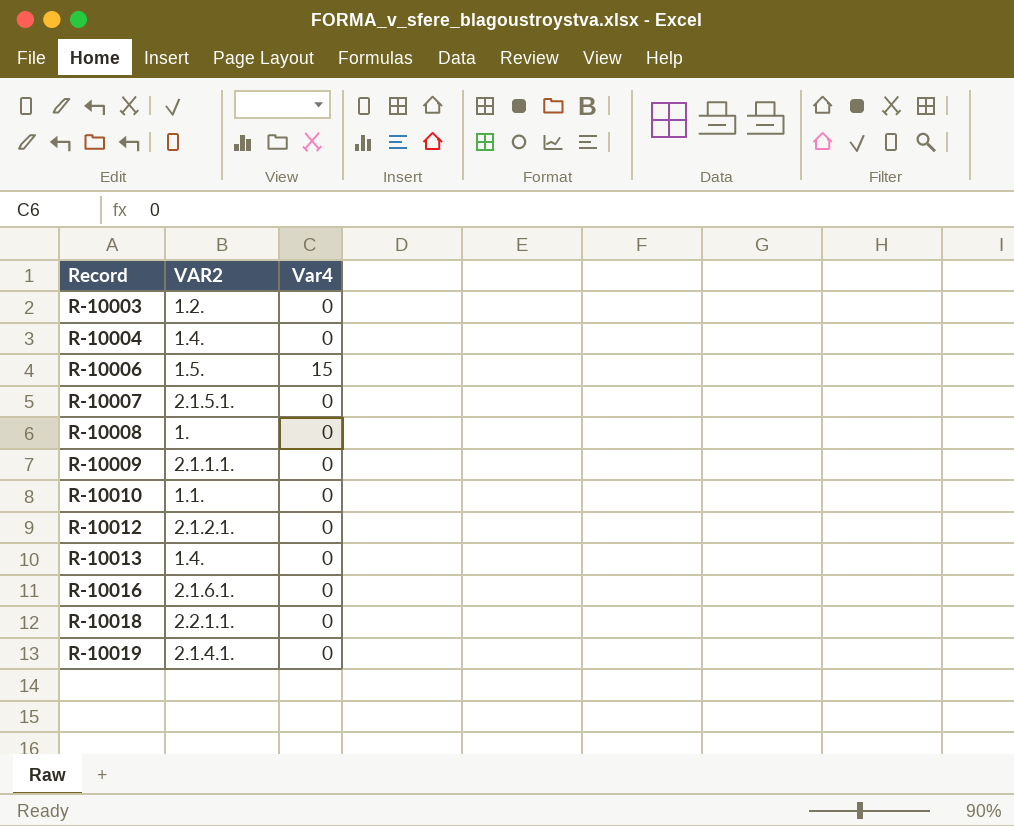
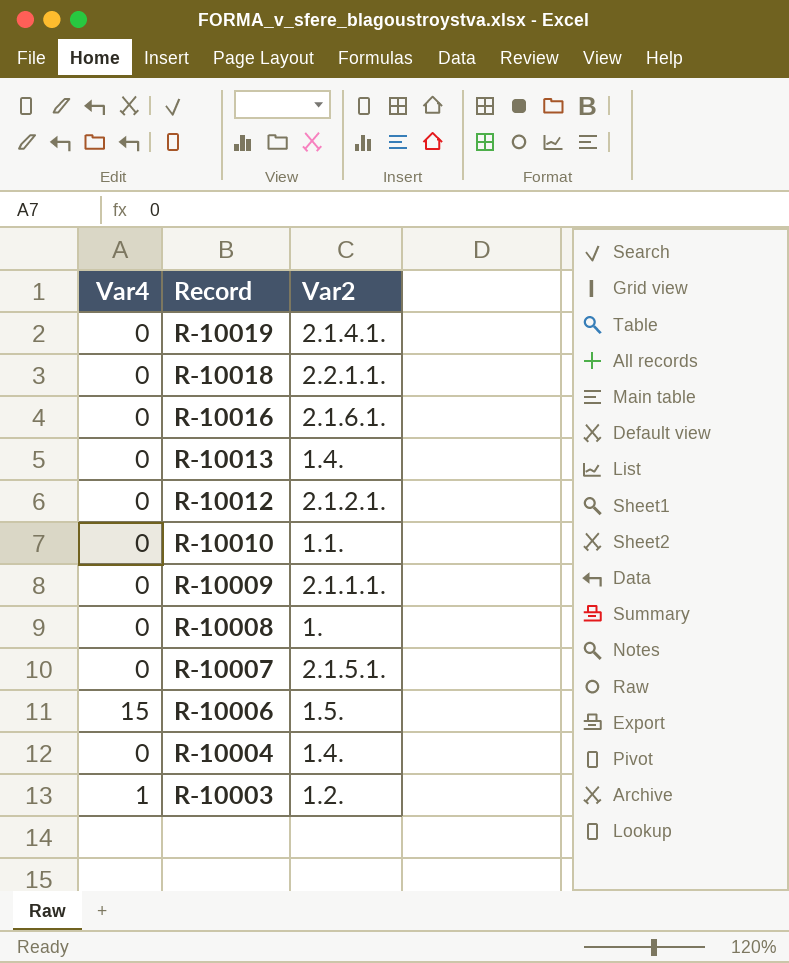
row order: Record ascending -> Record descending
column Var4 | position: 3 -> 1
column name: VAR2 -> Var2
R-10003 | Var4: 0 -> 1

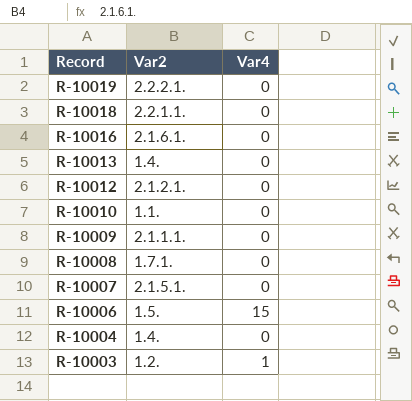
column Var4 | position: 1 -> 3
R-10019 | Var2: 2.1.4.1. -> 2.2.2.1.
R-10008 | Var2: 1. -> 1.7.1.

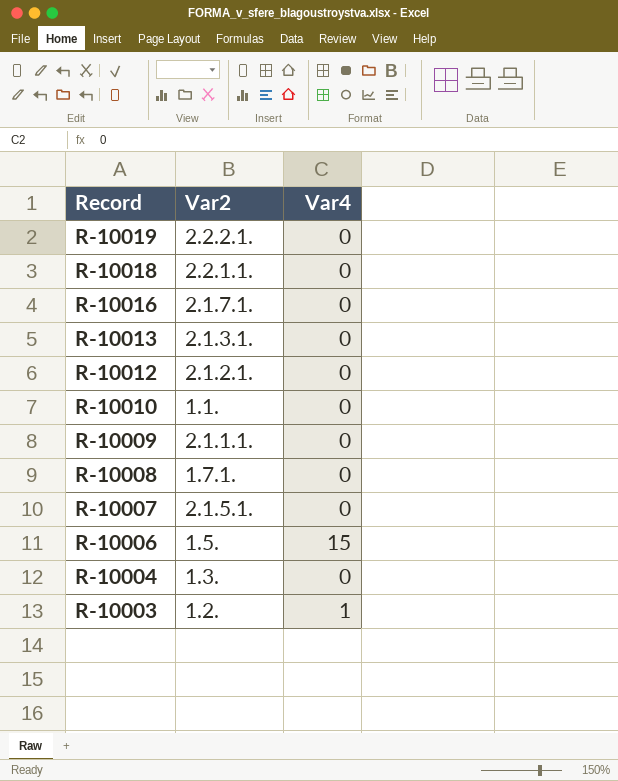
R-10016 | Var2: 2.1.6.1. -> 2.1.7.1.
R-10013 | Var2: 1.4. -> 2.1.3.1.
R-10004 | Var2: 1.4. -> 1.3.

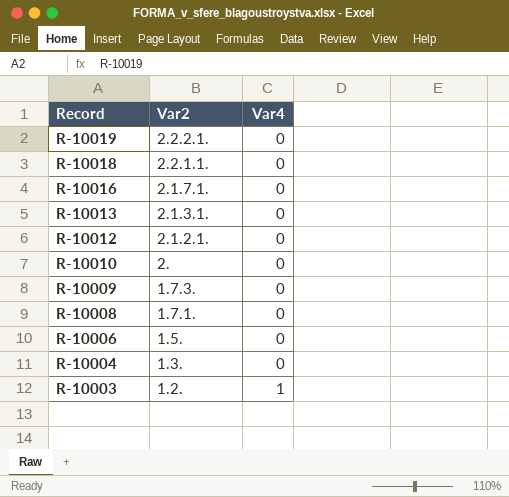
row R-10007: 2.1.5.1. | 0 -> none
R-10010 | Var2: 1.1. -> 2.
R-10009 | Var2: 2.1.1.1. -> 1.7.3.
R-10006 | Var4: 15 -> 0

